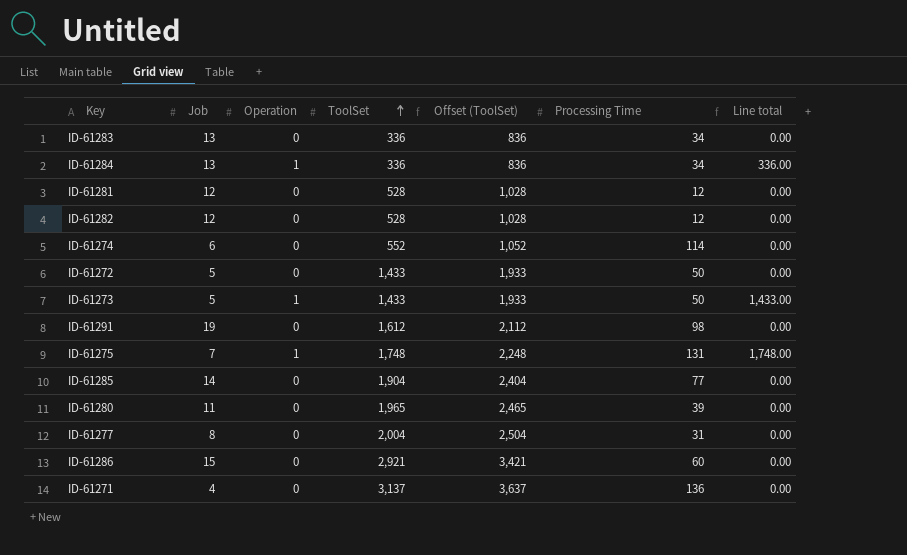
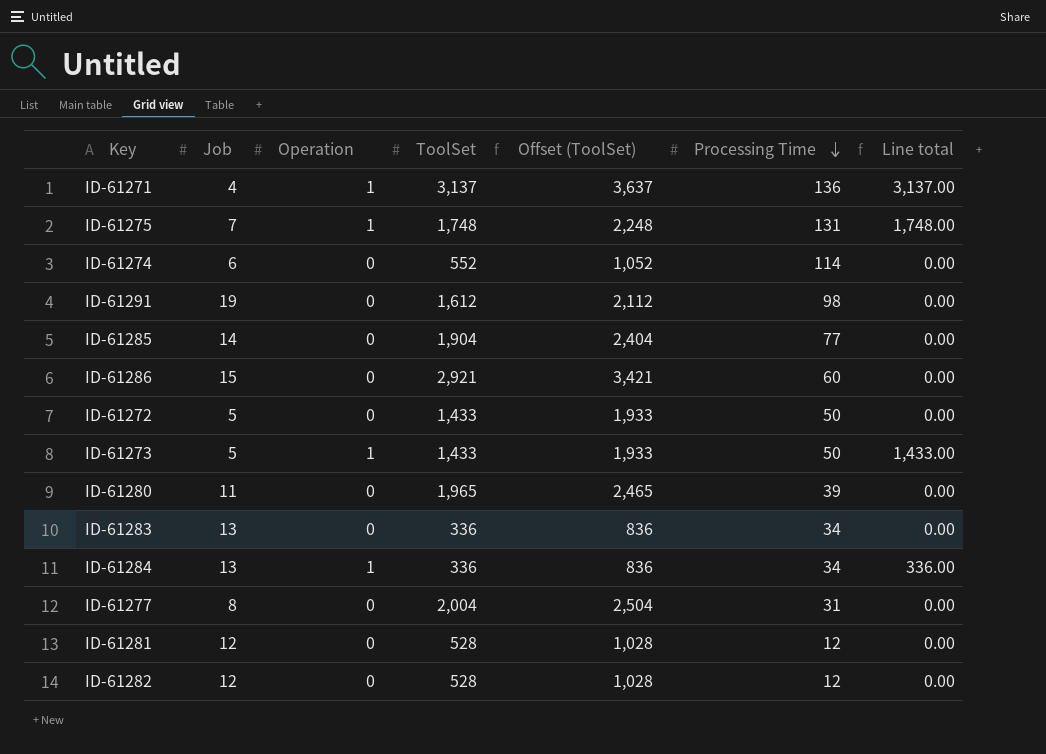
row order: ToolSet ascending -> Processing Time descending
ID-61271 | Operation: 0 -> 1
ID-61271 | Line total: 0.00 -> 3,137.00

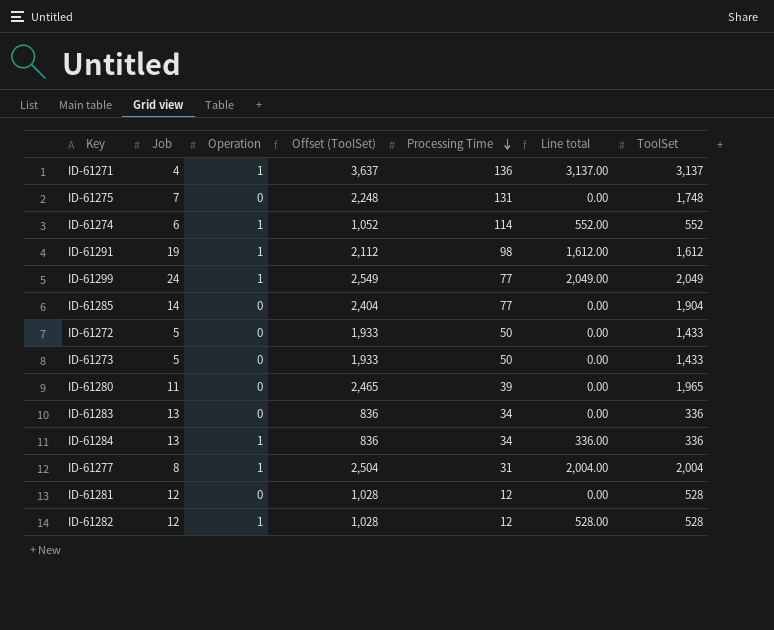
column ToolSet | position: 4 -> 7
row ID-61286: 15 | 0 | 2,921 | 3,421 | 60 | 0.00 -> none
ID-61275 | Operation: 1 -> 0
ID-61275 | Line total: 1,748.00 -> 0.00
ID-61274 | Operation: 0 -> 1
ID-61274 | Line total: 0.00 -> 552.00
ID-61291 | Operation: 0 -> 1
ID-61291 | Line total: 0.00 -> 1,612.00
row ID-61299: none -> 24 | 1 | 2,549 | 77 | 2,049.00 | 2,049
ID-61273 | Operation: 1 -> 0
ID-61273 | Line total: 1,433.00 -> 0.00
ID-61277 | Operation: 0 -> 1
ID-61277 | Line total: 0.00 -> 2,004.00
ID-61282 | Operation: 0 -> 1
ID-61282 | Line total: 0.00 -> 528.00

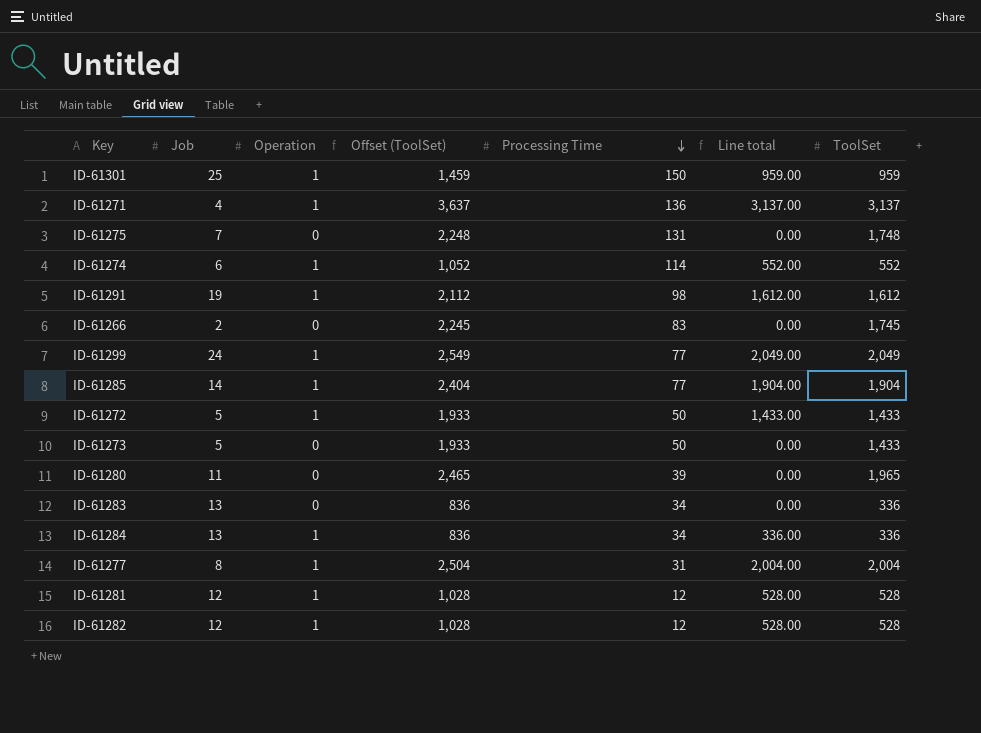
row ID-61301: none -> 25 | 1 | 1,459 | 150 | 959.00 | 959
row ID-61266: none -> 2 | 0 | 2,245 | 83 | 0.00 | 1,745
ID-61285 | Operation: 0 -> 1
ID-61285 | Line total: 0.00 -> 1,904.00
ID-61272 | Operation: 0 -> 1
ID-61272 | Line total: 0.00 -> 1,433.00
ID-61281 | Operation: 0 -> 1
ID-61281 | Line total: 0.00 -> 528.00

